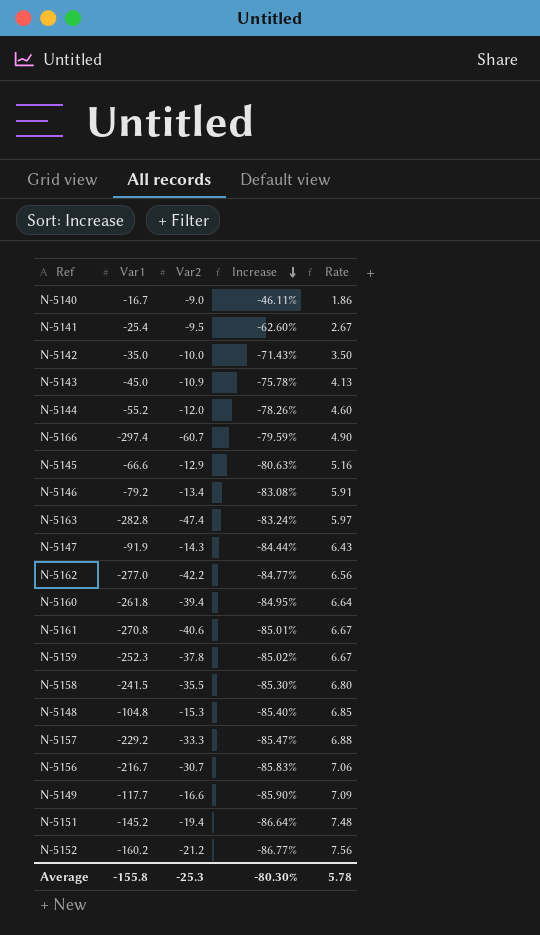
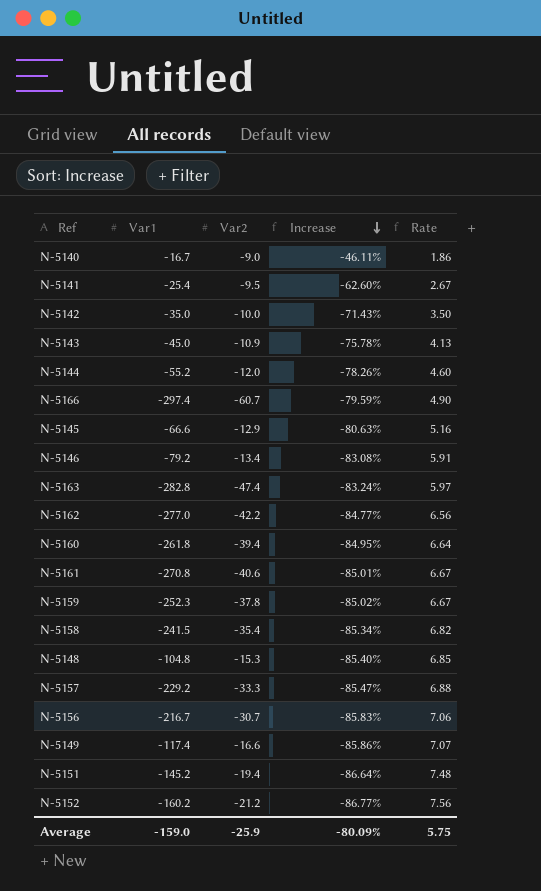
row N-5147: -91.9 | -14.3 | -84.44% | 6.43 -> none
N-5158 | Var2: -35.5 -> -35.4
N-5158 | Increase: -85.30% -> -85.34%
N-5158 | Rate: 6.80 -> 6.82
N-5149 | Var1: -117.7 -> -117.4
N-5149 | Increase: -85.90% -> -85.86%
N-5149 | Rate: 7.09 -> 7.07
Average | Var1: -155.8 -> -159.0
Average | Var2: -25.3 -> -25.9
Average | Increase: -80.30% -> -80.09%
Average | Rate: 5.78 -> 5.75

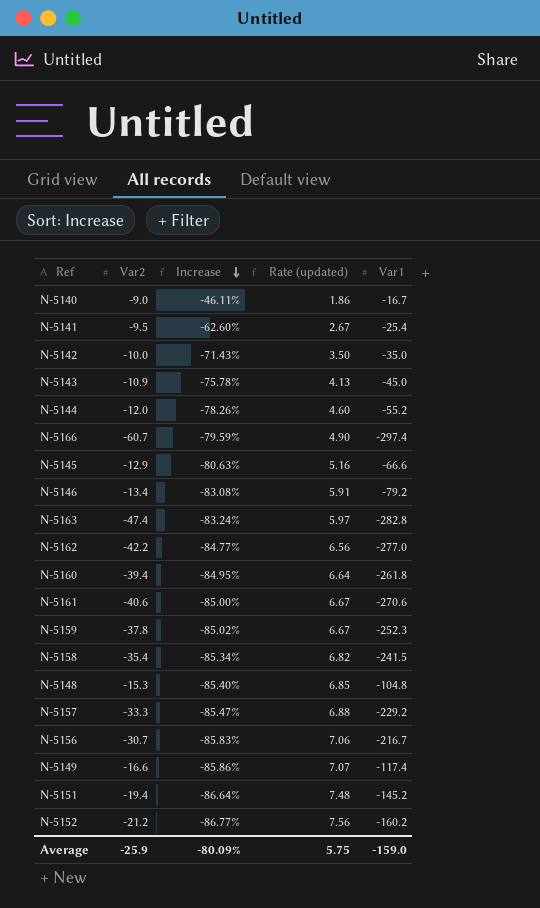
column name: Rate -> Rate (updated)
column Var1 | position: 2 -> 5
N-5161 | Increase: -85.01% -> -85.00%
N-5161 | Var1: -270.8 -> -270.6

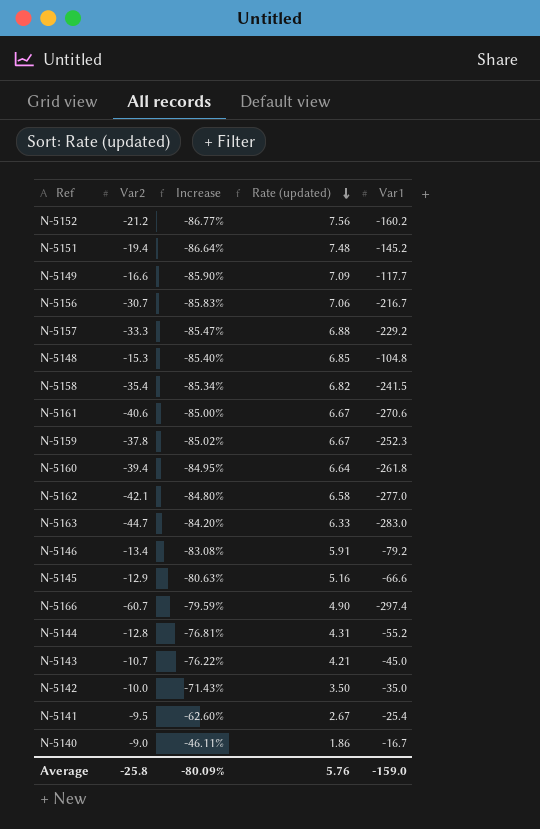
row order: Increase descending -> Rate (updated) descending
N-5149 | Increase: -85.86% -> -85.90%
N-5149 | Rate (updated): 7.07 -> 7.09
N-5149 | Var1: -117.4 -> -117.7
N-5162 | Var2: -42.2 -> -42.1
N-5162 | Increase: -84.77% -> -84.80%
N-5162 | Rate (updated): 6.56 -> 6.58
N-5163 | Var2: -47.4 -> -44.7
N-5163 | Increase: -83.24% -> -84.20%
N-5163 | Rate (updated): 5.97 -> 6.33
N-5163 | Var1: -282.8 -> -283.0
N-5144 | Var2: -12.0 -> -12.8
N-5144 | Increase: -78.26% -> -76.81%
N-5144 | Rate (updated): 4.60 -> 4.31
N-5143 | Var2: -10.9 -> -10.7
N-5143 | Increase: -75.78% -> -76.22%
N-5143 | Rate (updated): 4.13 -> 4.21
Average | Var2: -25.9 -> -25.8
Average | Rate (updated): 5.75 -> 5.76

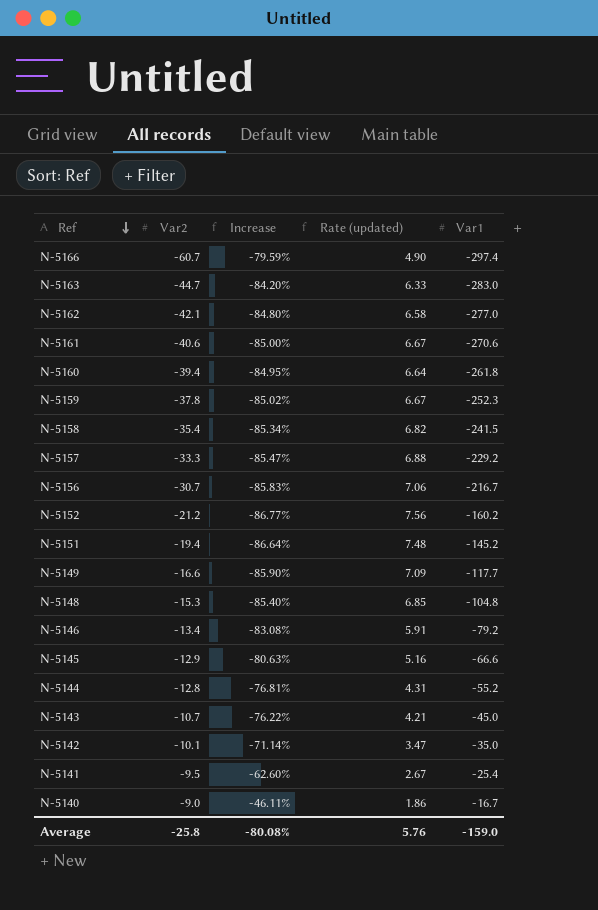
row order: Rate (updated) descending -> Ref descending
N-5142 | Var2: -10.0 -> -10.1
N-5142 | Increase: -71.43% -> -71.14%
N-5142 | Rate (updated): 3.50 -> 3.47
Average | Increase: -80.09% -> -80.08%

